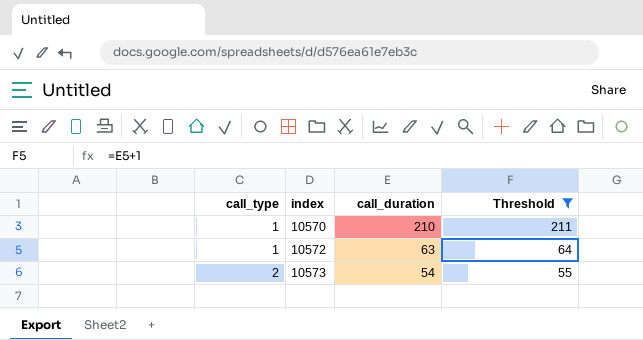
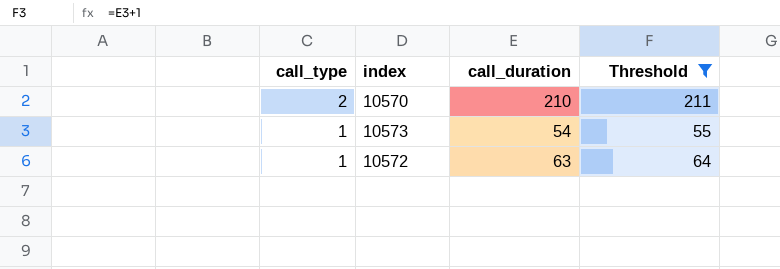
row order: call_type ascending -> call_type descending
10570 | call_type: 1 -> 2
10573 | call_type: 2 -> 1

